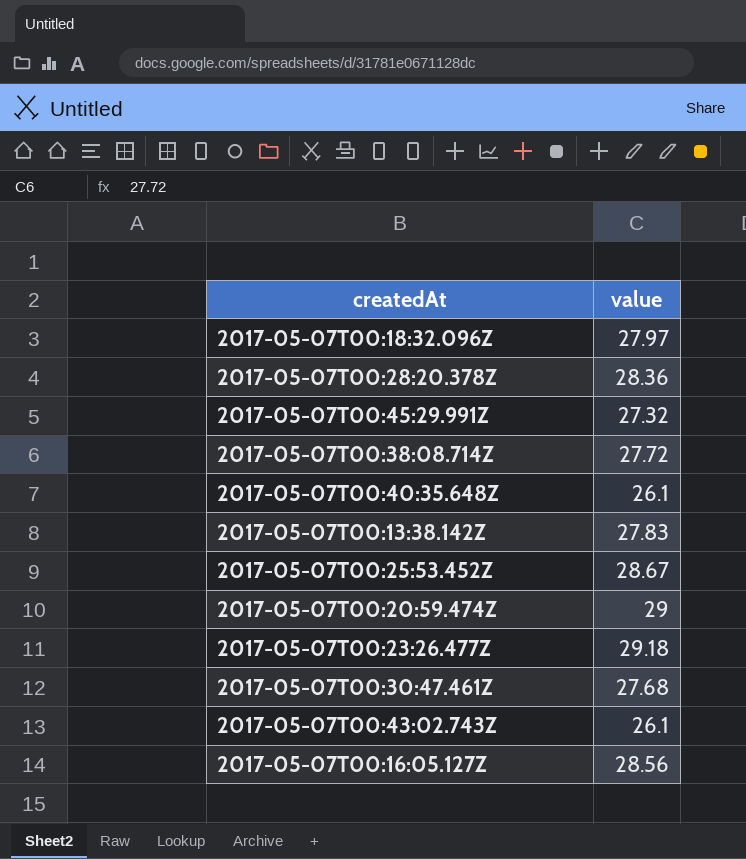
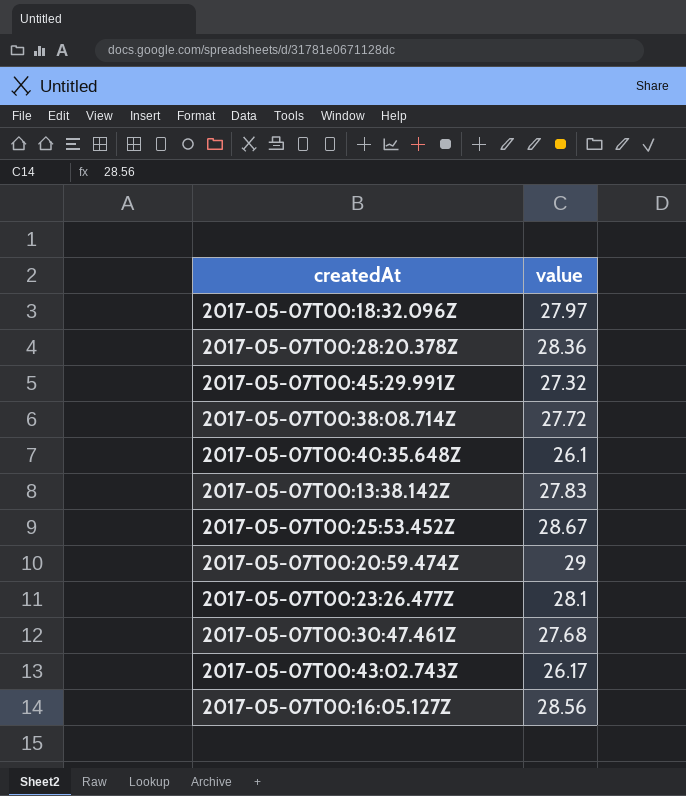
2017-05-07T00:23:26.477Z | value: 29.18 -> 28.1
2017-05-07T00:43:02.743Z | value: 26.1 -> 26.17

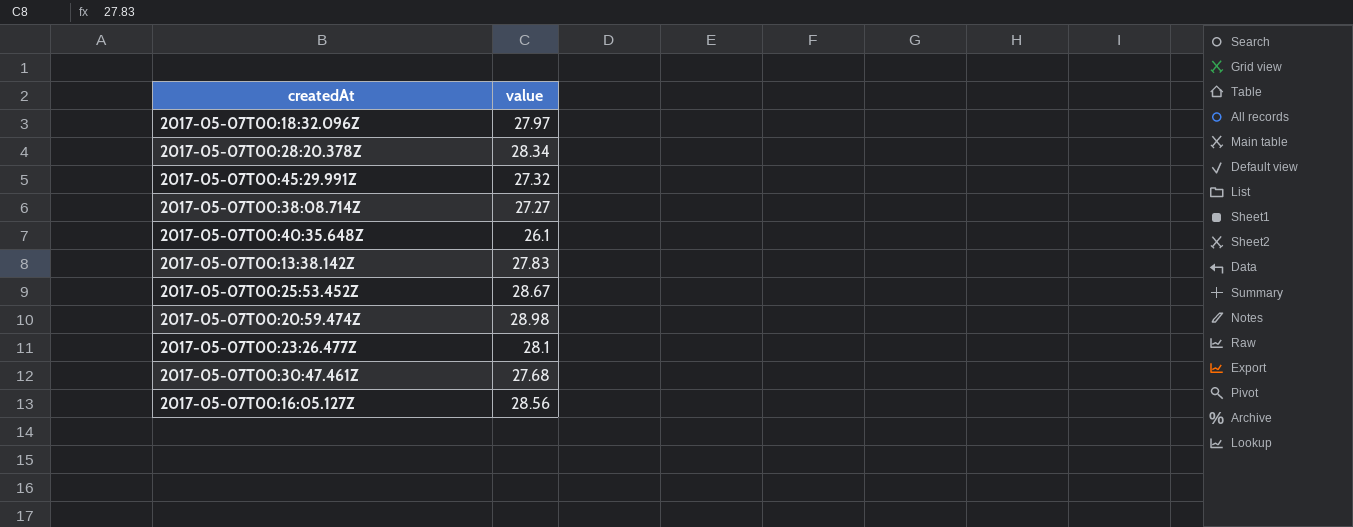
row 2017-05-07T00:43:02.743Z: 26.17 -> none
2017-05-07T00:28:20.378Z | value: 28.36 -> 28.34
2017-05-07T00:38:08.714Z | value: 27.72 -> 27.27
2017-05-07T00:20:59.474Z | value: 29 -> 28.98

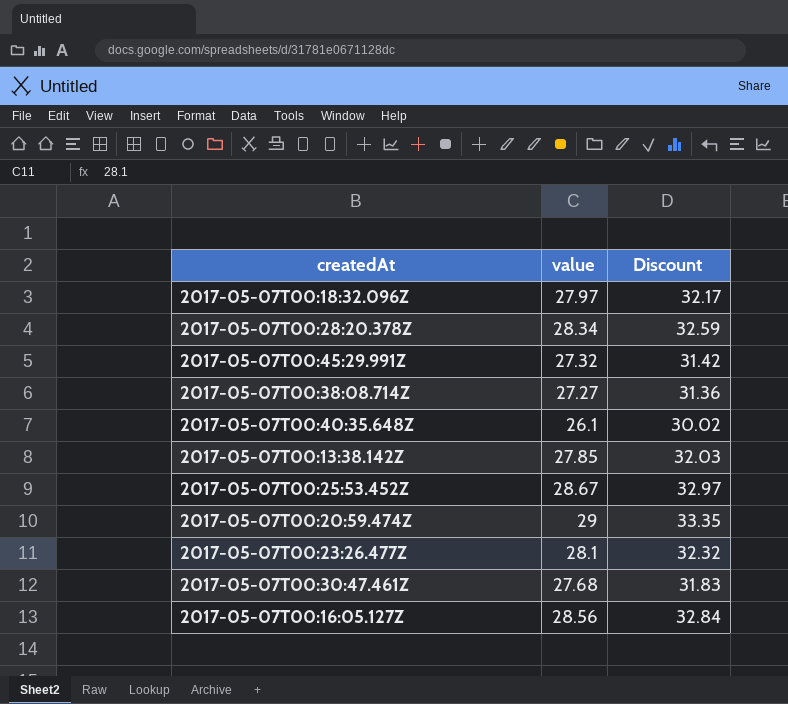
column Discount | formula: none -> [value] * 1.15
2017-05-07T00:13:38.142Z | value: 27.83 -> 27.85
2017-05-07T00:20:59.474Z | value: 28.98 -> 29

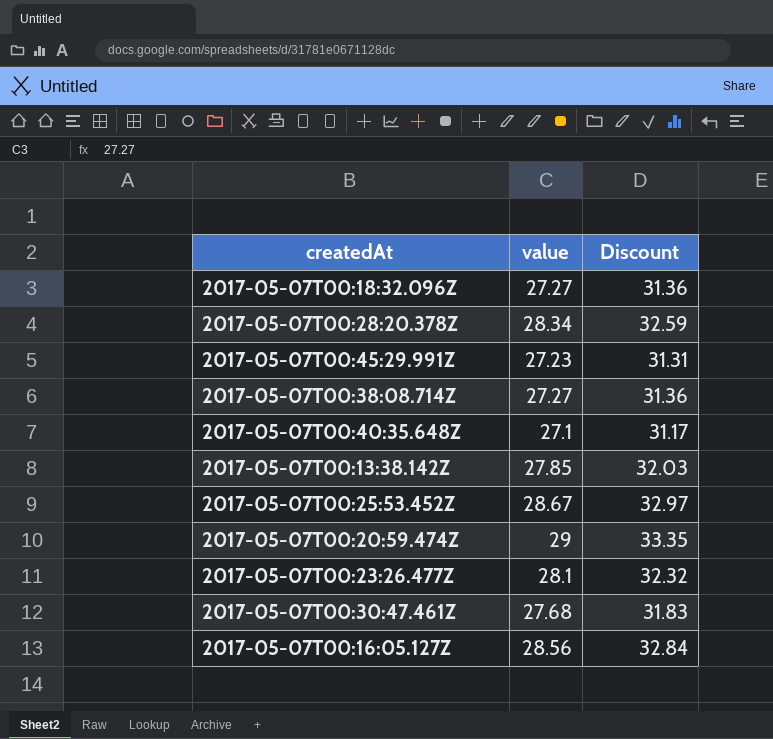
2017-05-07T00:18:32.096Z | value: 27.97 -> 27.27
2017-05-07T00:18:32.096Z | Discount: 32.17 -> 31.36
2017-05-07T00:45:29.991Z | value: 27.32 -> 27.23
2017-05-07T00:45:29.991Z | Discount: 31.42 -> 31.31
2017-05-07T00:40:35.648Z | value: 26.1 -> 27.1
2017-05-07T00:40:35.648Z | Discount: 30.02 -> 31.17

